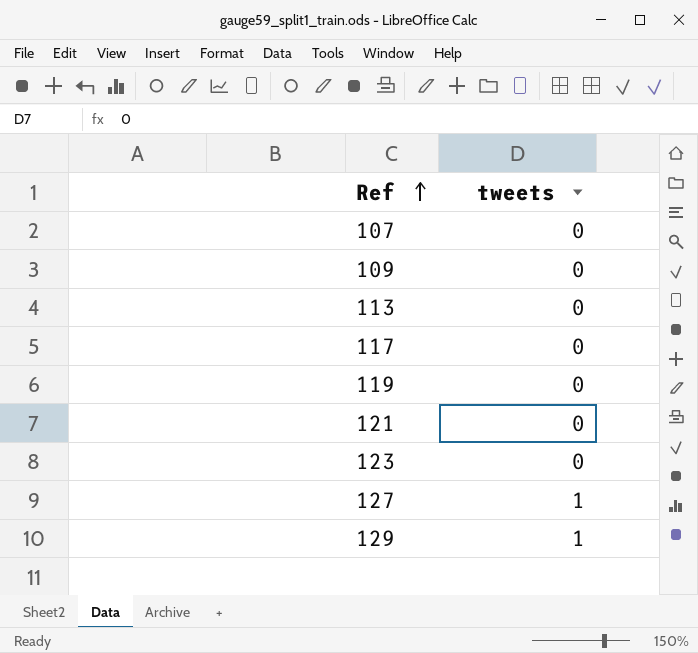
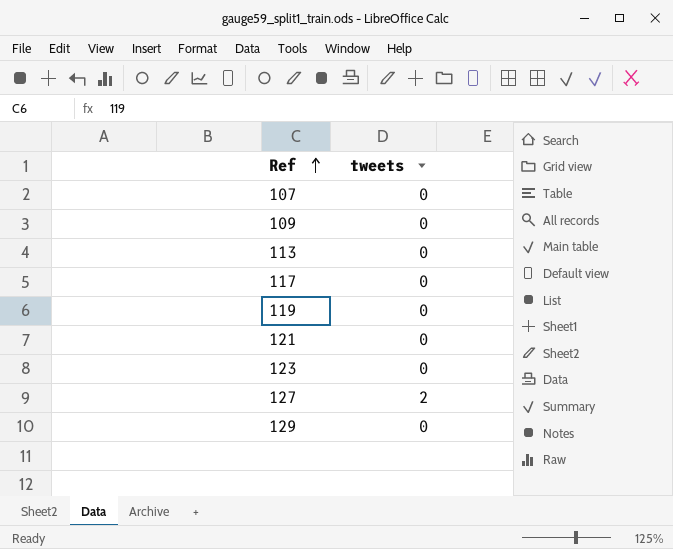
127 | tweets: 1 -> 2
129 | tweets: 1 -> 0

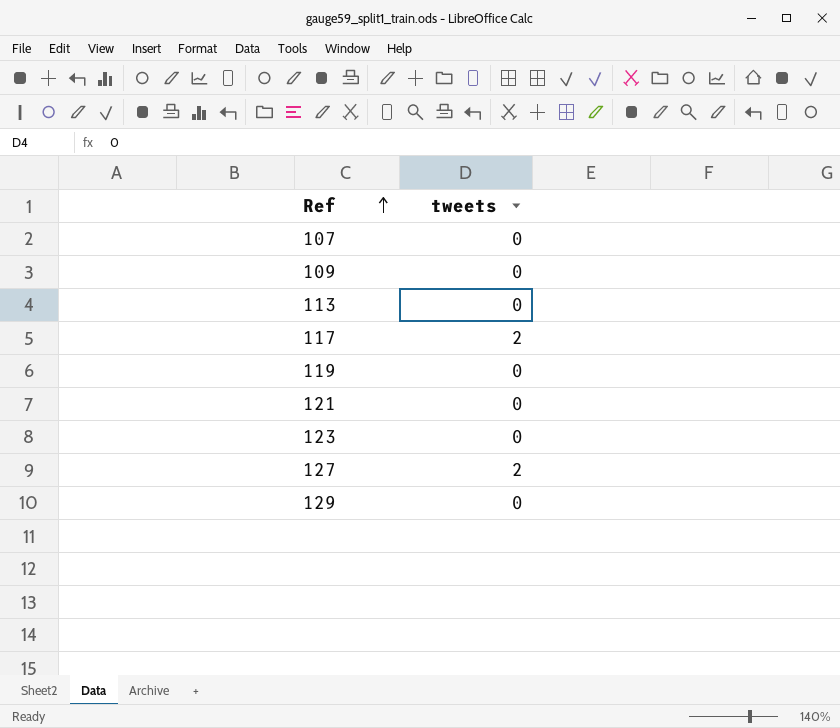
117 | tweets: 0 -> 2

